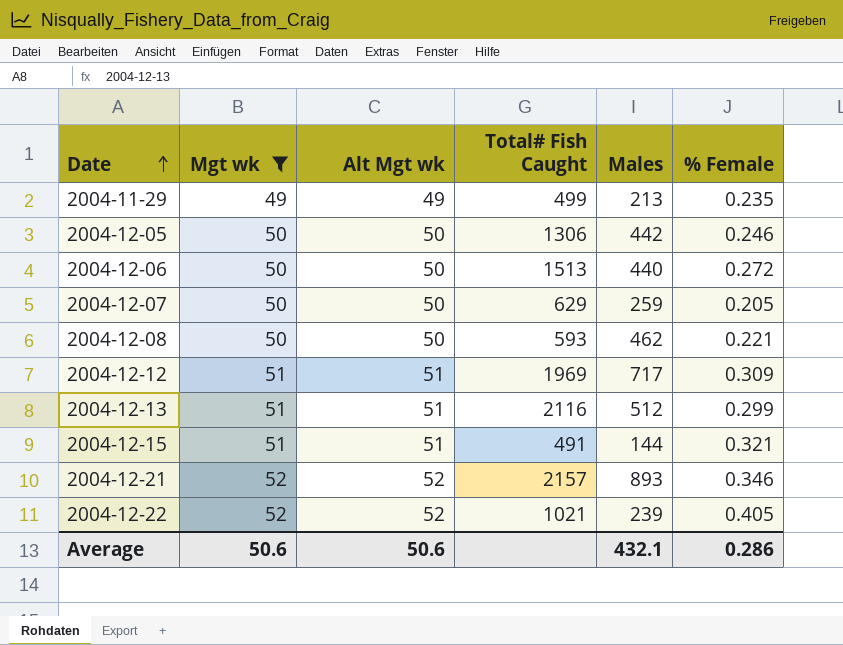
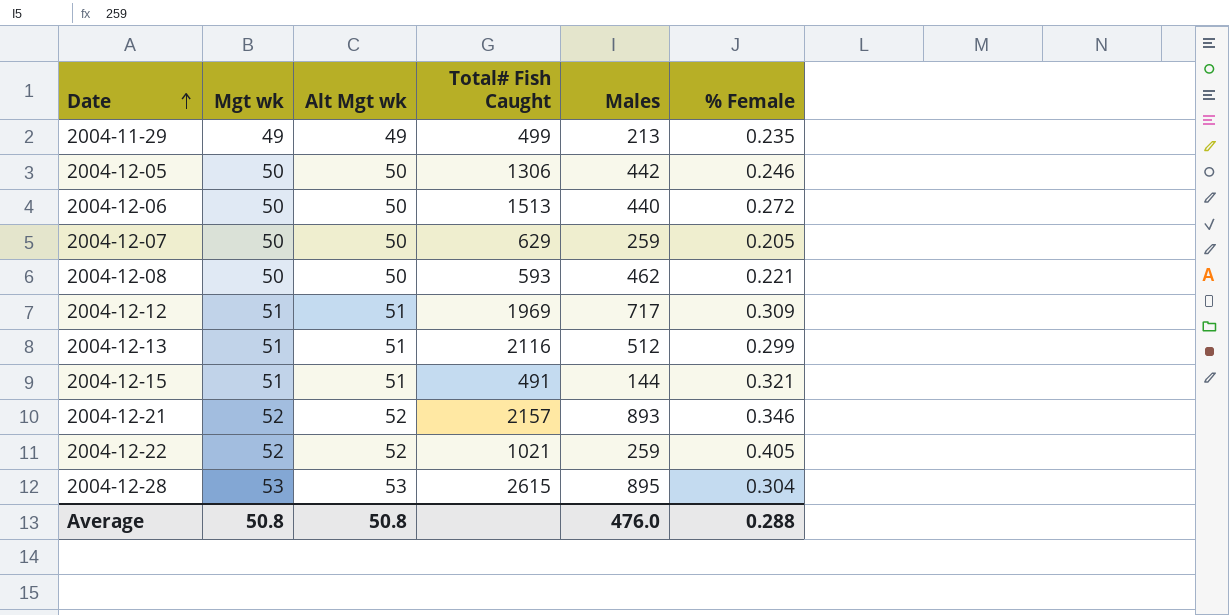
filter: Mgt wk != 53 -> none
2004-12-22 | Males: 239 -> 259
Average | Mgt wk: 50.6 -> 50.8
Average | Alt Mgt wk: 50.6 -> 50.8
Average | Males: 432.1 -> 476.0
Average | % Female: 0.286 -> 0.288

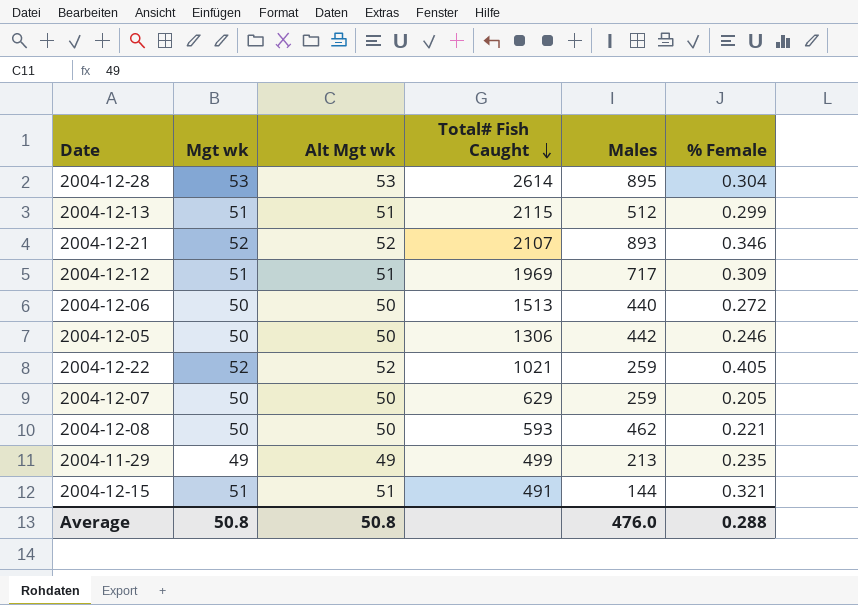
row order: Date ascending -> Total# Fish Caught descending
2004-12-28 | Total# Fish Caught: 2615 -> 2614
2004-12-13 | Total# Fish Caught: 2116 -> 2115
2004-12-21 | Total# Fish Caught: 2157 -> 2107

